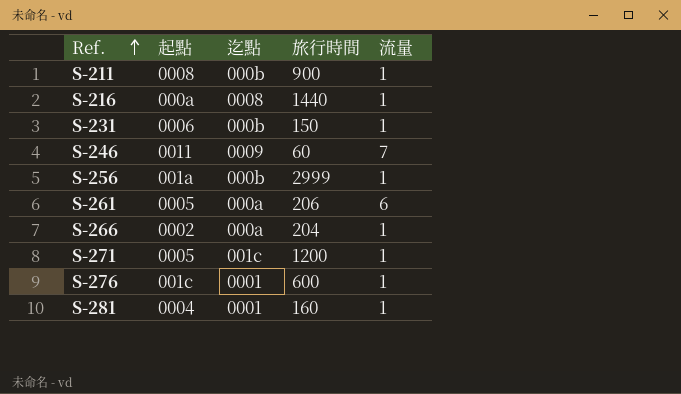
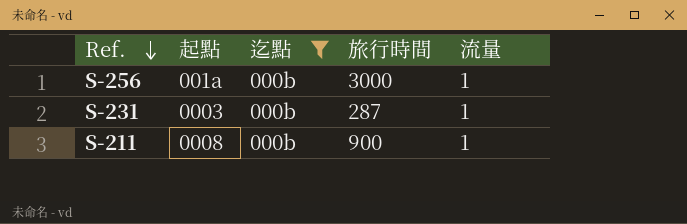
filter: none -> 迄點 = 000b
row order: Ref. ascending -> Ref. descending
S-256 | 旅行時間: 2999 -> 3000
S-231 | 起點: 0006 -> 0003
S-231 | 旅行時間: 150 -> 287

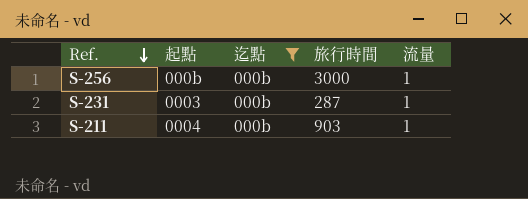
S-256 | 起點: 001a -> 000b
S-211 | 起點: 0008 -> 0004
S-211 | 旅行時間: 900 -> 903

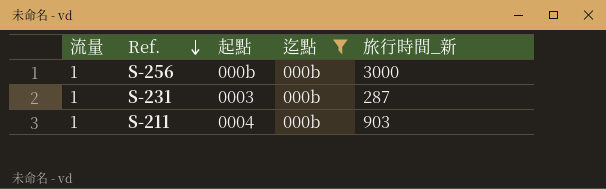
column 流量 | position: 5 -> 1
column name: 旅行時間 -> 旅行時間_新

